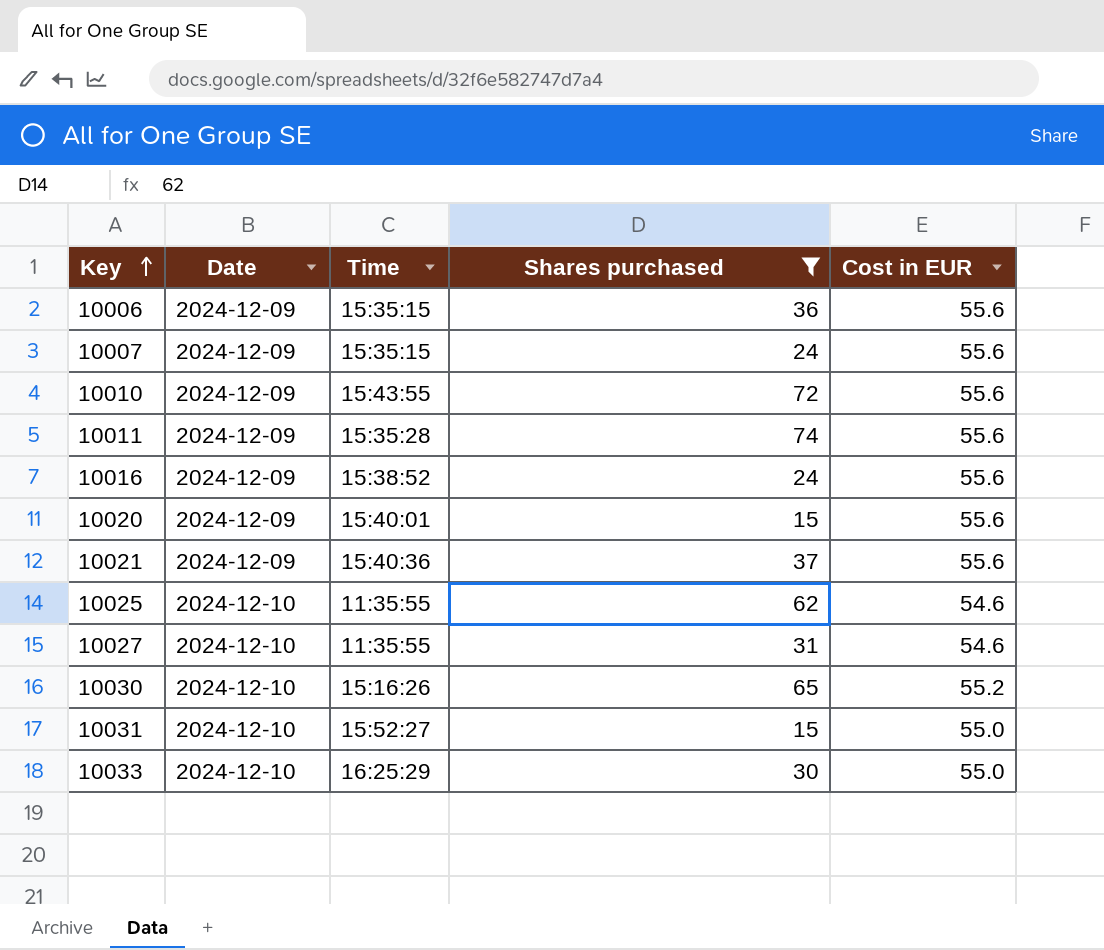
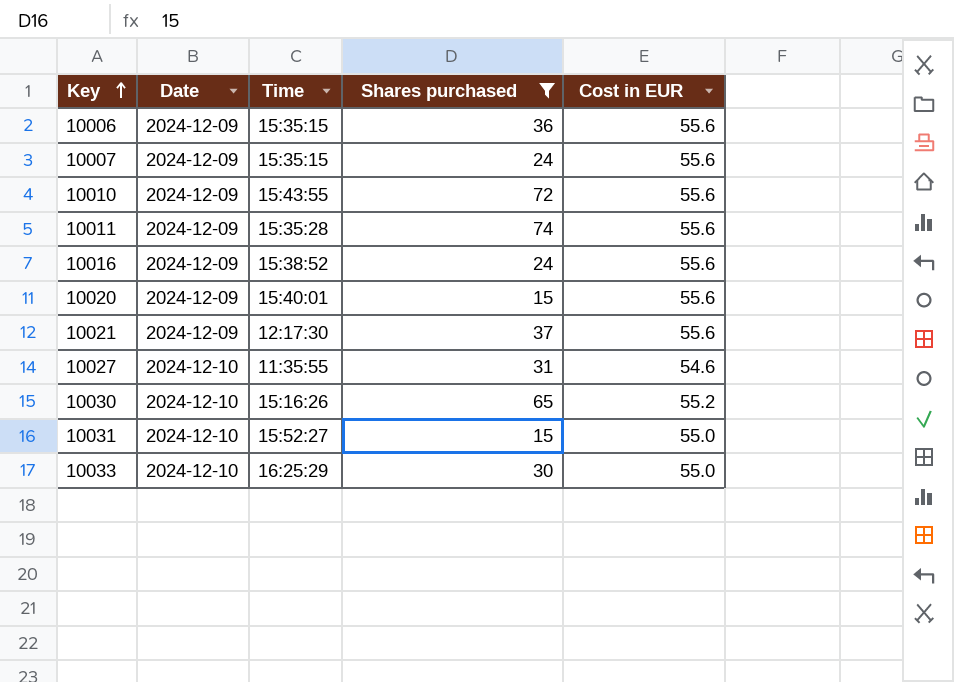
row 10025: 2024-12-10 | 11:35:55 | 62 | 54.6 -> none
10021 | Time: 15:40:36 -> 12:17:30

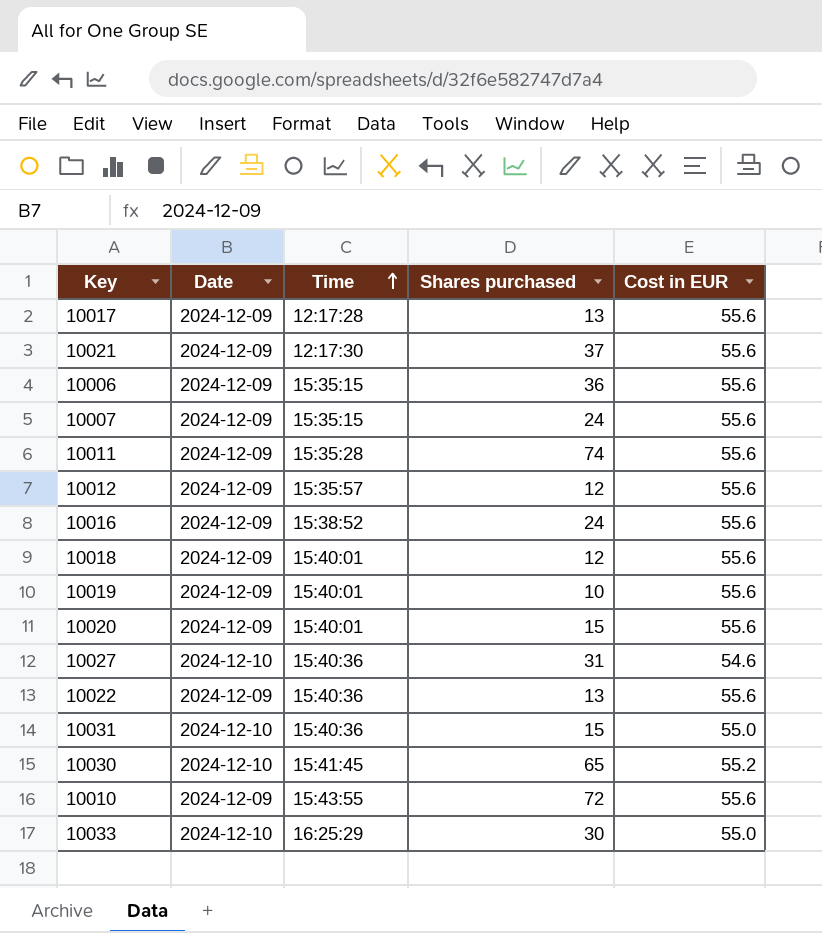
filter: Shares purchased >= 15 -> none
row order: Key ascending -> Time ascending
10027 | Time: 11:35:55 -> 15:40:36
10031 | Time: 15:52:27 -> 15:40:36
10030 | Time: 15:16:26 -> 15:41:45

